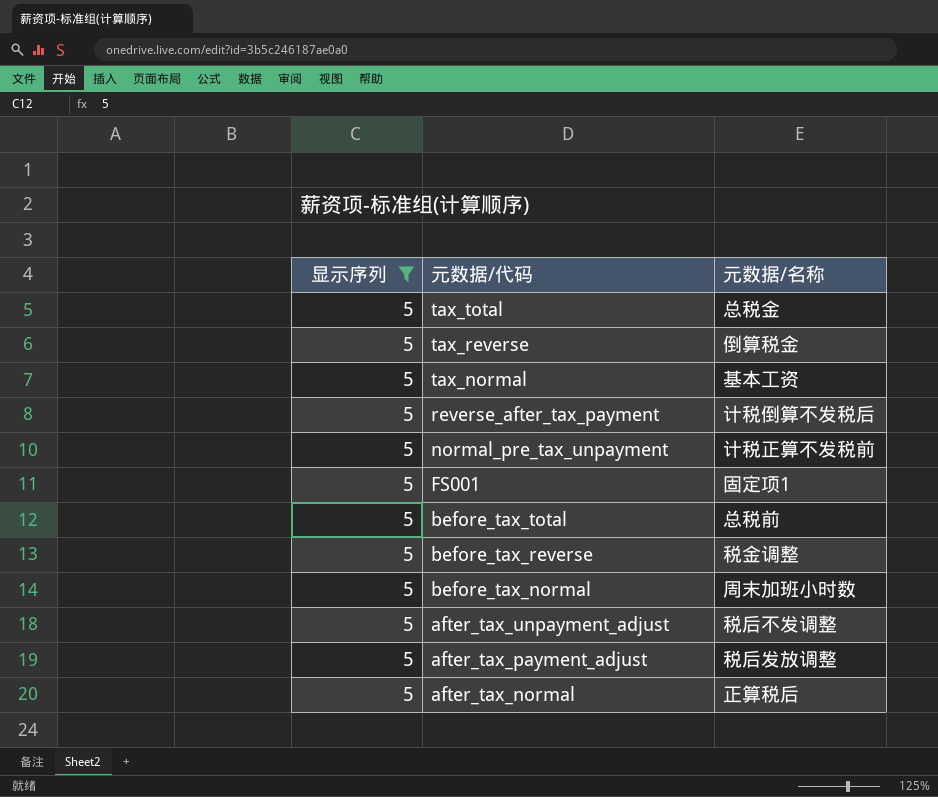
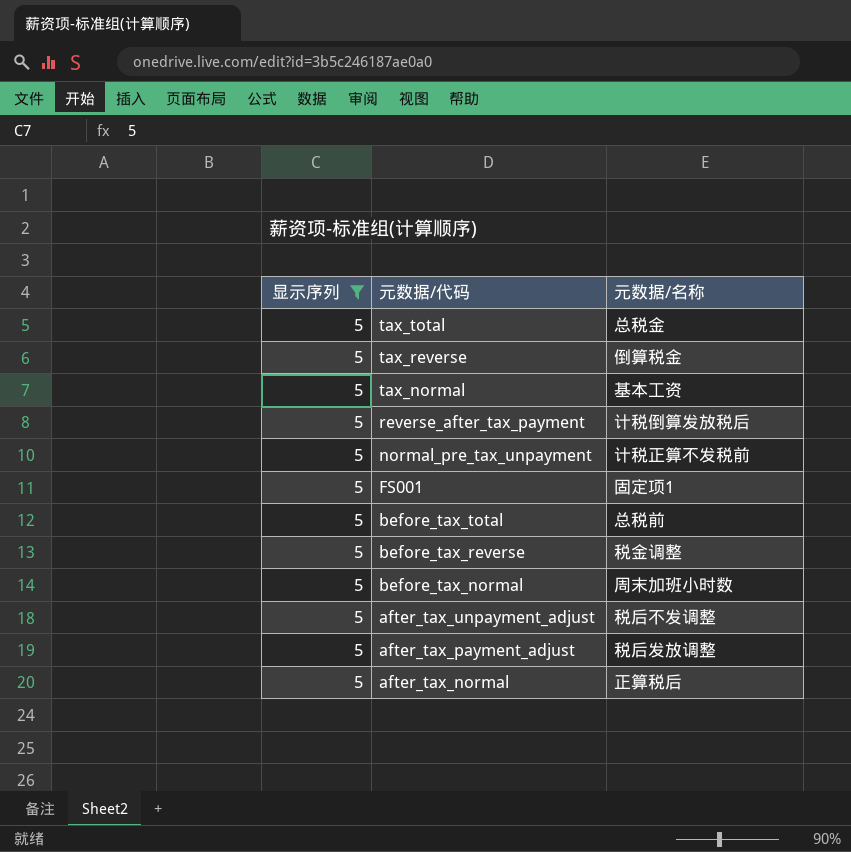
reverse_after_tax_payment | 元数据/名称: 计税倒算不发税后 -> 计税倒算发放税后

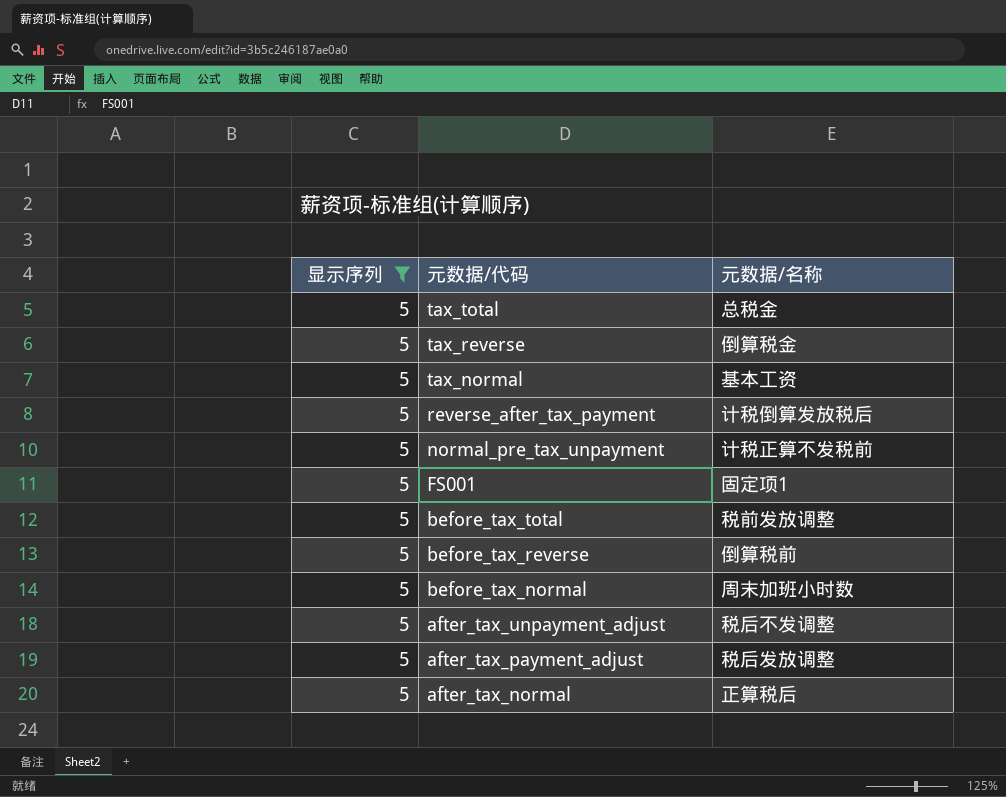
before_tax_total | 元数据/名称: 总税前 -> 税前发放调整
before_tax_reverse | 元数据/名称: 税金调整 -> 倒算税前

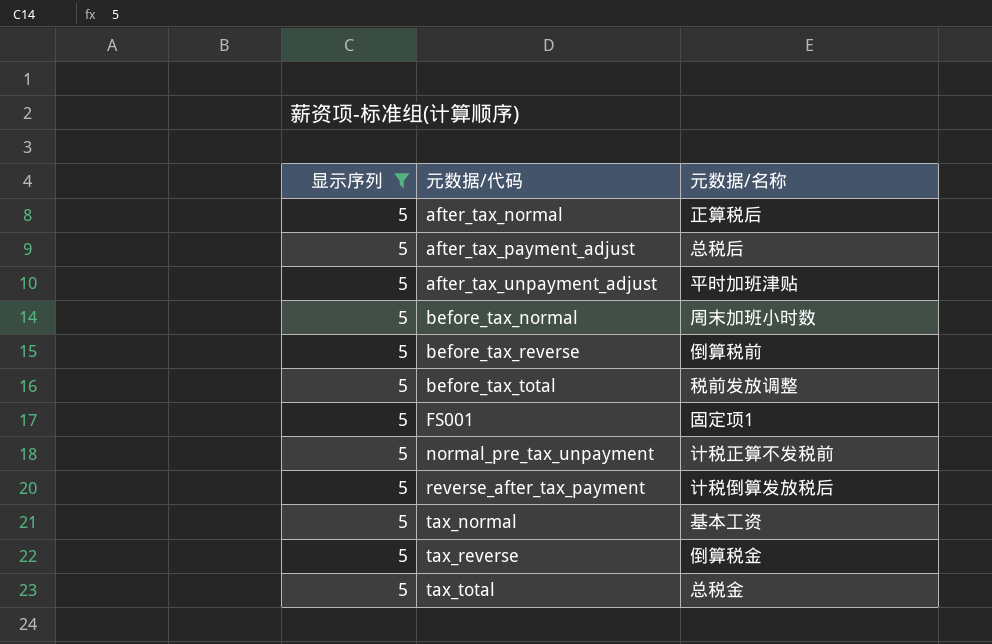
row order: 元数据/代码 descending -> 元数据/代码 ascending
after_tax_payment_adjust | 元数据/名称: 税后发放调整 -> 总税后
after_tax_unpayment_adjust | 元数据/名称: 税后不发调整 -> 平时加班津贴

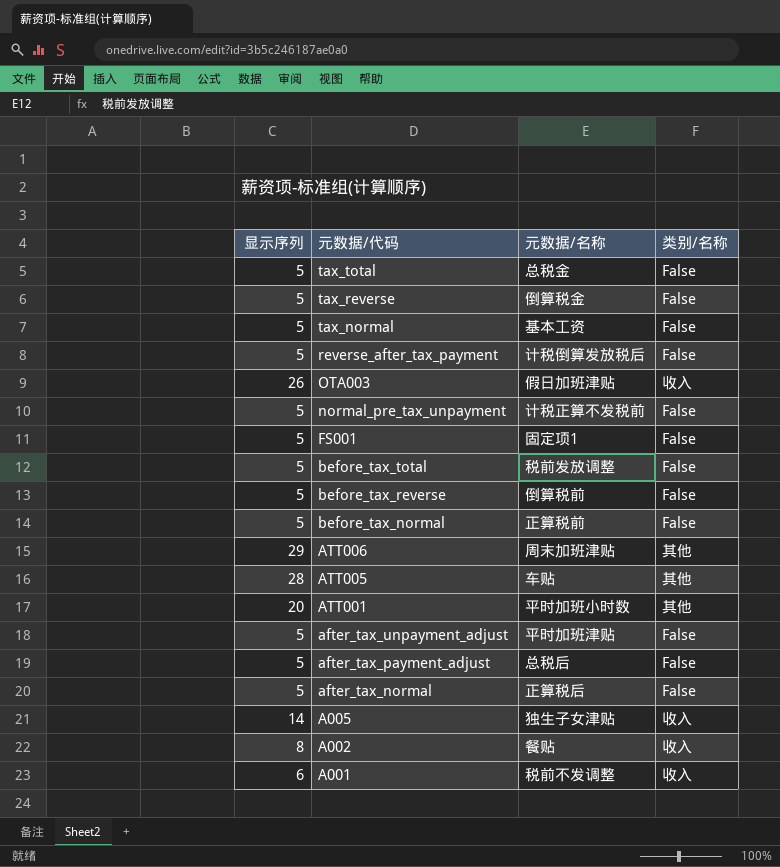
filter: 显示序列 = 5 -> none
row order: 元数据/代码 ascending -> 元数据/代码 descending
column 类别/名称 | position: none -> 4
before_tax_normal | 元数据/名称: 周末加班小时数 -> 正算税前

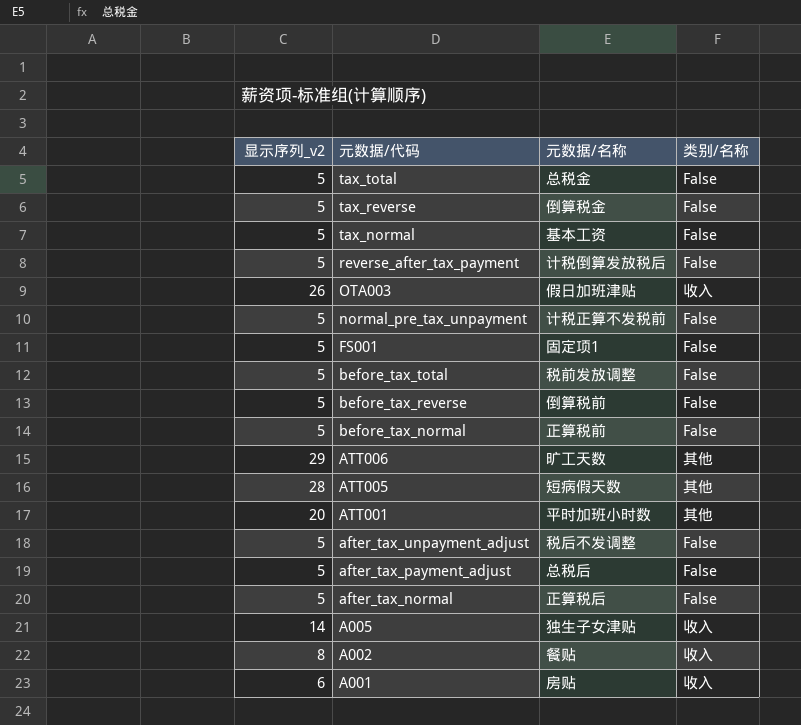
column name: 显示序列 -> 显示序列_v2
ATT006 | 元数据/名称: 周末加班津贴 -> 旷工天数
ATT005 | 元数据/名称: 车贴 -> 短病假天数
after_tax_unpayment_adjust | 元数据/名称: 平时加班津贴 -> 税后不发调整
A001 | 元数据/名称: 税前不发调整 -> 房贴

